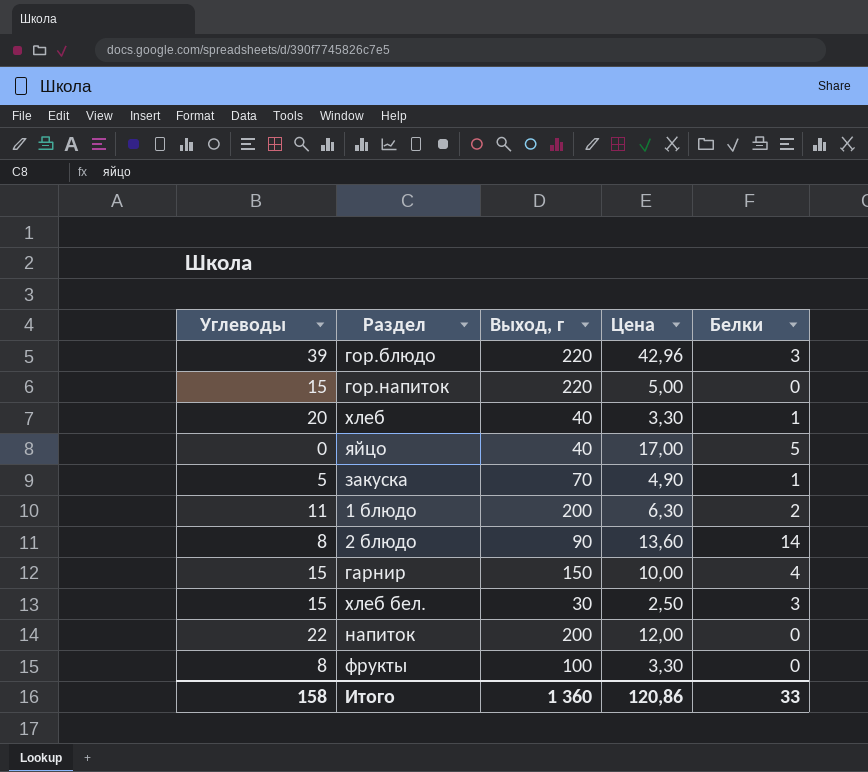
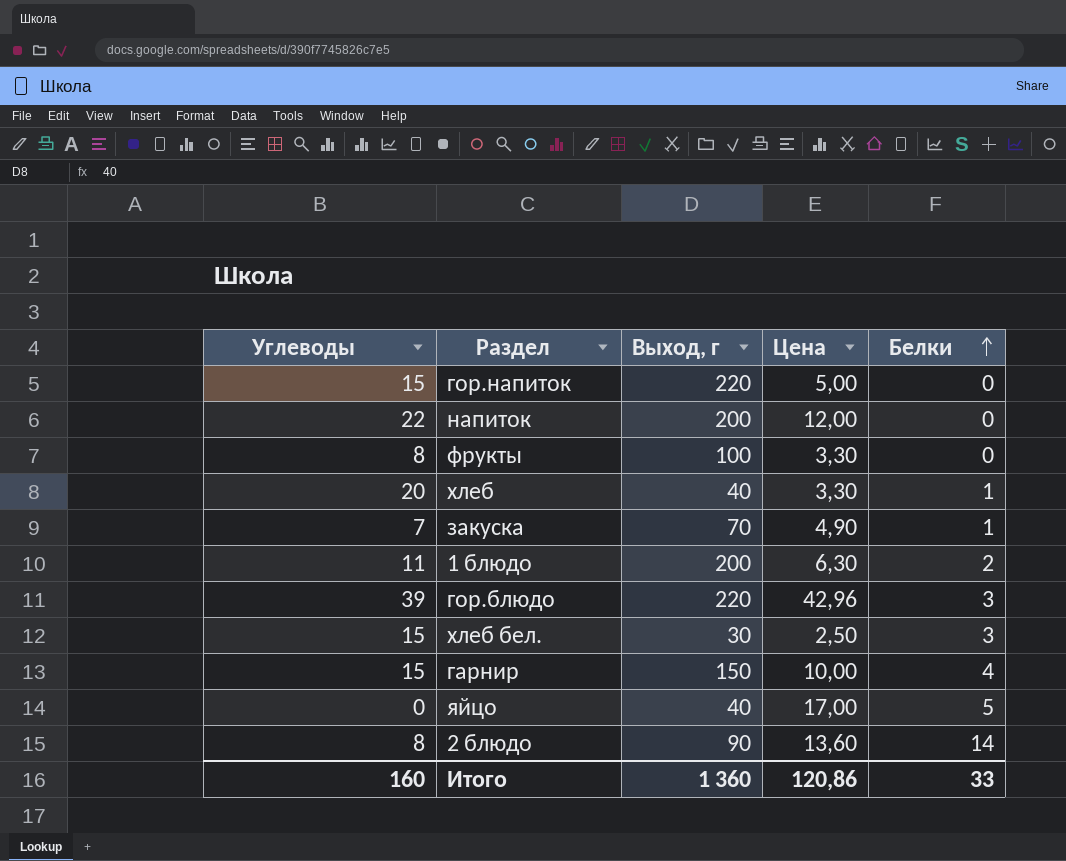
row order: none -> Белки ascending
закуска | Углеводы: 5 -> 7
Итого | Углеводы: 158 -> 160

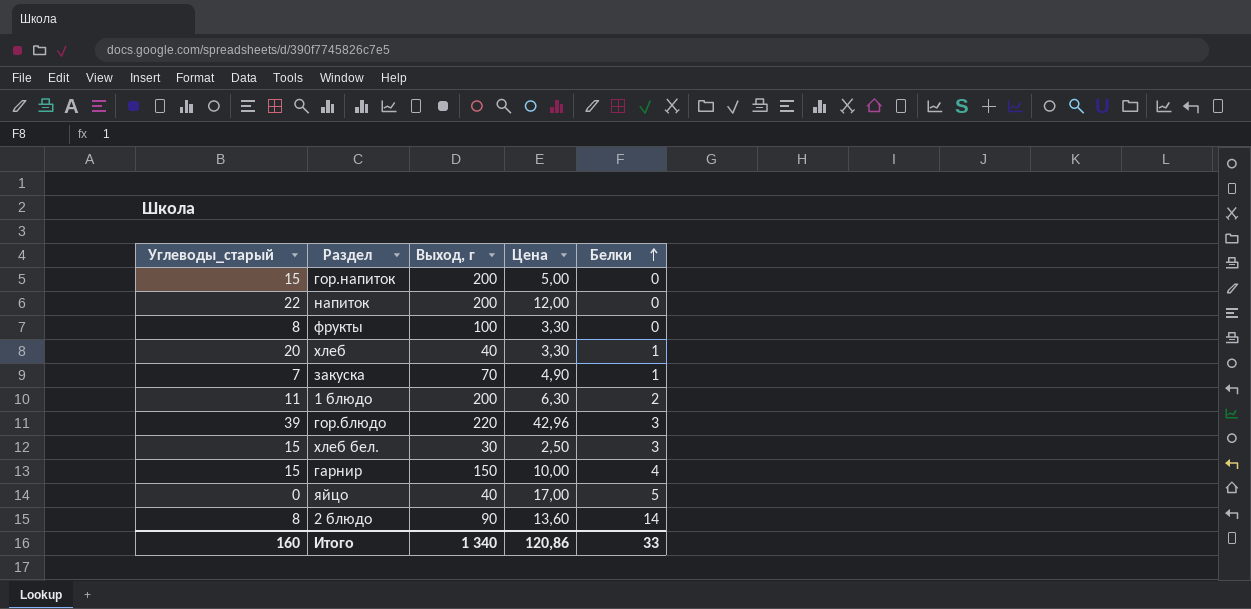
column name: Углеводы -> Углеводы_старый
гор.напиток | Выход, г: 220 -> 200
Итого | Выход, г: 1 360 -> 1 340

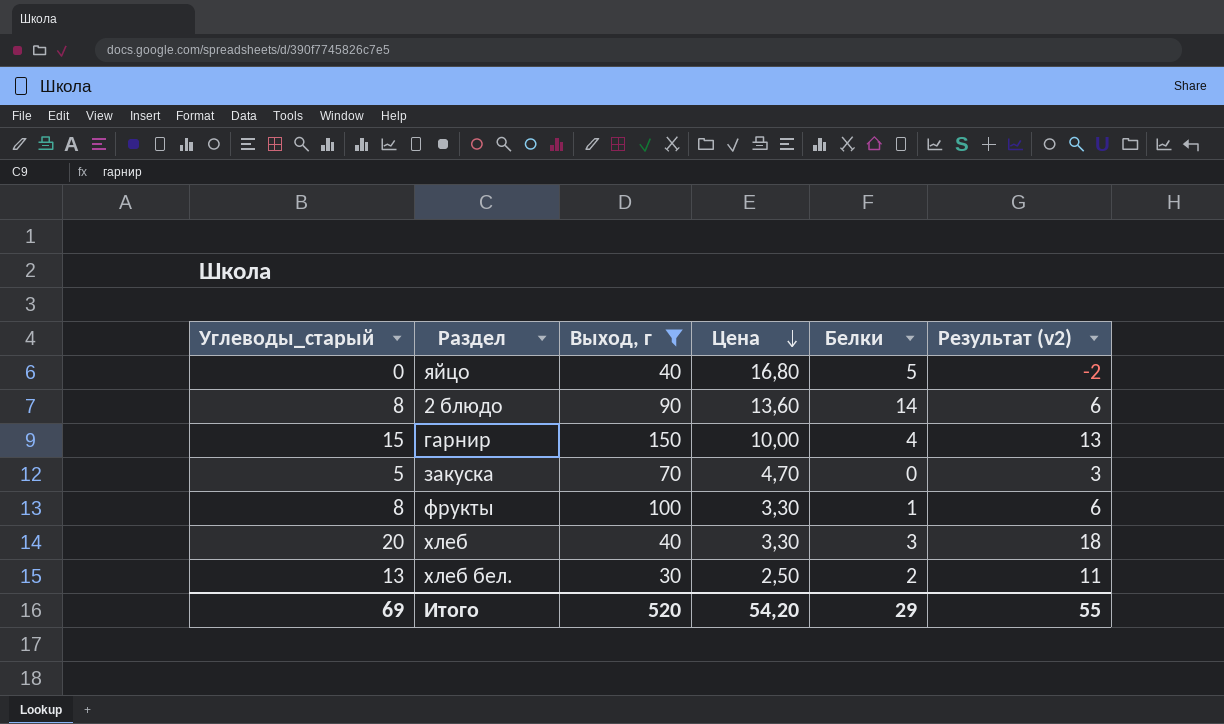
filter: none -> Выход, г <= 150
row order: Белки ascending -> Цена descending
column Результат (v2) | formula: none -> [Углеводы_старый] - 2
яйцо | Цена: 17,00 -> 16,80
закуска | Углеводы_старый: 7 -> 5
закуска | Цена: 4,90 -> 4,70
закуска | Белки: 1 -> 0
фрукты | Белки: 0 -> 1
хлеб | Белки: 1 -> 3
хлеб бел. | Углеводы_старый: 15 -> 13
хлеб бел. | Белки: 3 -> 2
Итого | Углеводы_старый: 160 -> 69
Итого | Выход, г: 1 340 -> 520
Итого | Цена: 120,86 -> 54,20
Итого | Белки: 33 -> 29

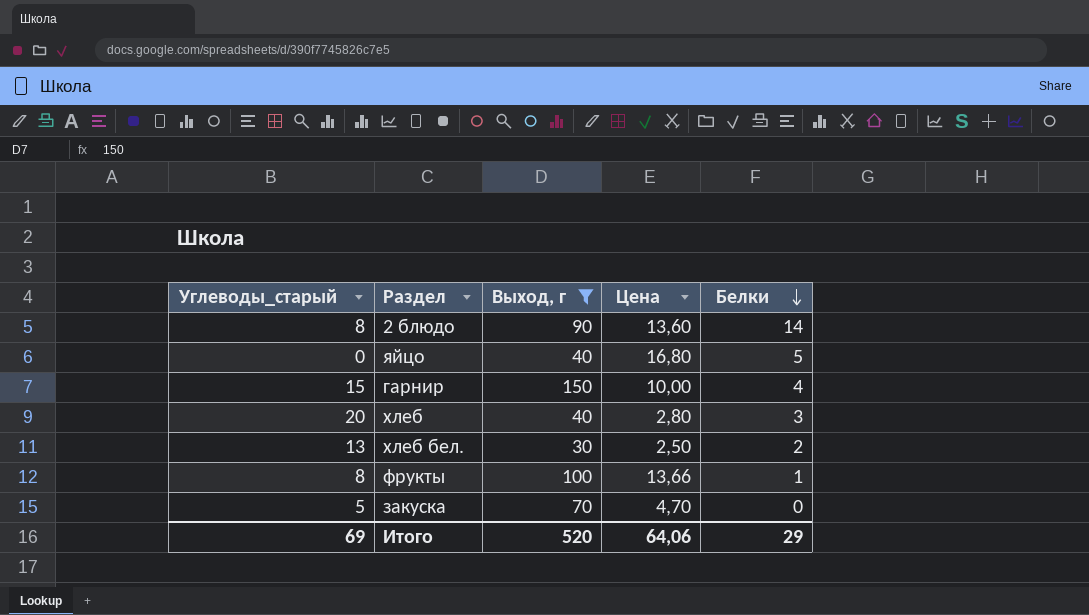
row order: Цена descending -> Белки descending
column Результат (v2) | formula: [Углеводы_старый] - 2 -> none
хлеб | Цена: 3,30 -> 2,80
фрукты | Цена: 3,30 -> 13,66
Итого | Цена: 54,20 -> 64,06

